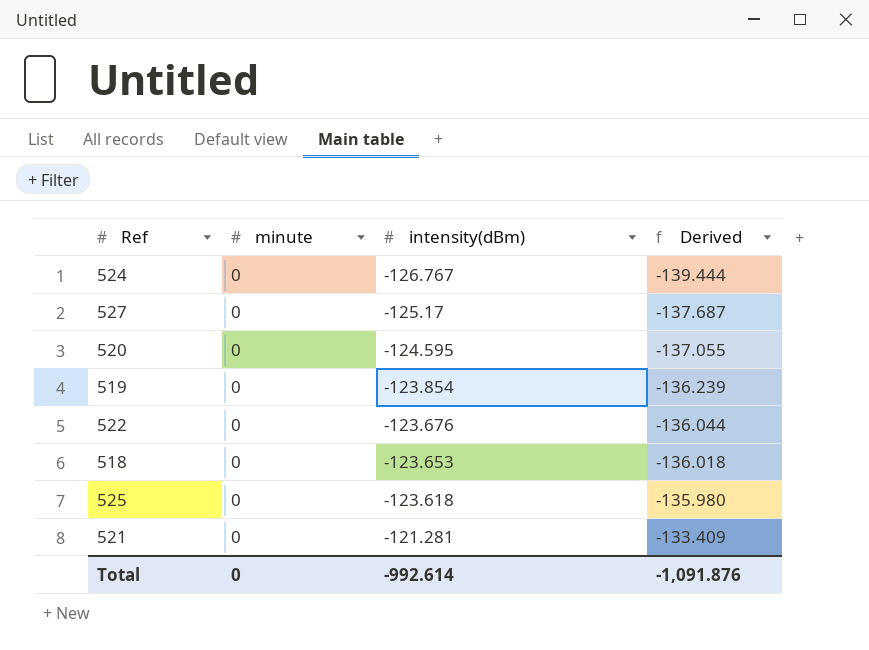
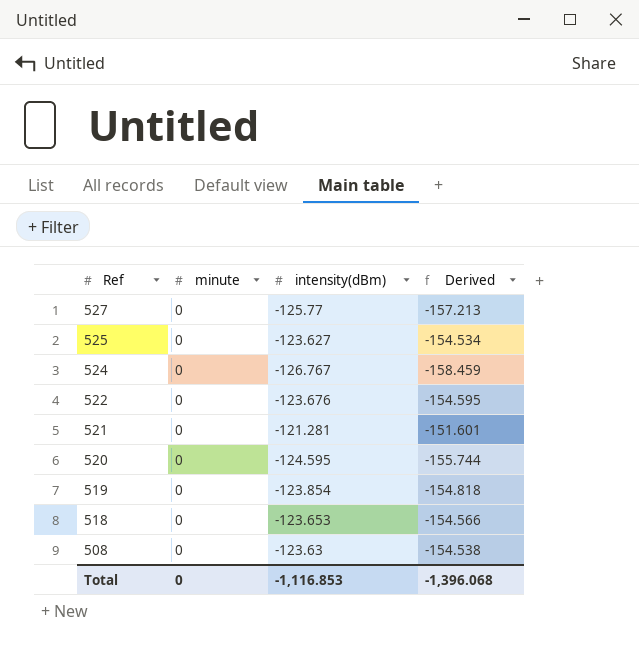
row order: intensity(dBm) ascending -> Ref descending
column Derived | formula: [intensity(dBm)] * 1.1 -> [intensity(dBm)] * 1.25
527 | intensity(dBm): -125.17 -> -125.77
525 | intensity(dBm): -123.618 -> -123.627
row 508: none -> 0 | -123.63 | -154.538
Total | intensity(dBm): -992.614 -> -1,116.853
Total | Derived: -1,091.876 -> -1,396.068

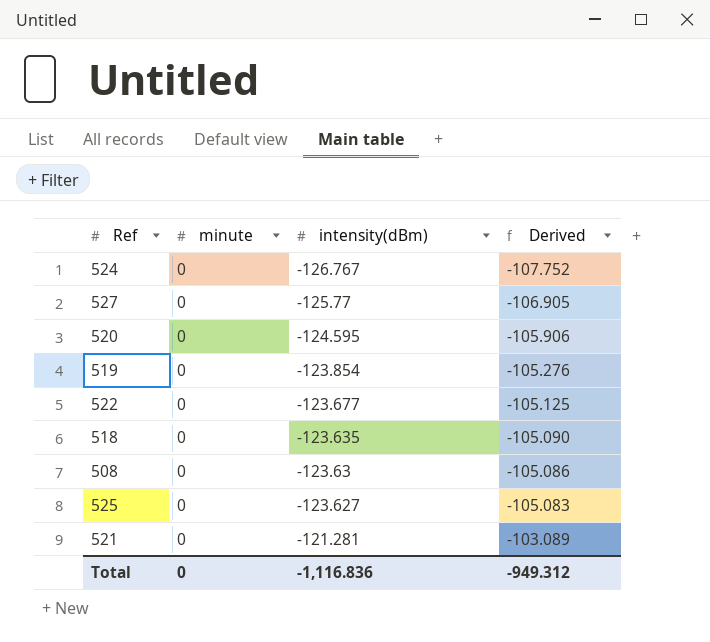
row order: Ref descending -> intensity(dBm) ascending
column Derived | formula: [intensity(dBm)] * 1.25 -> [intensity(dBm)] * 0.85
522 | intensity(dBm): -123.676 -> -123.677
518 | intensity(dBm): -123.653 -> -123.635
Total | intensity(dBm): -1,116.853 -> -1,116.836
Total | Derived: -1,396.068 -> -949.312

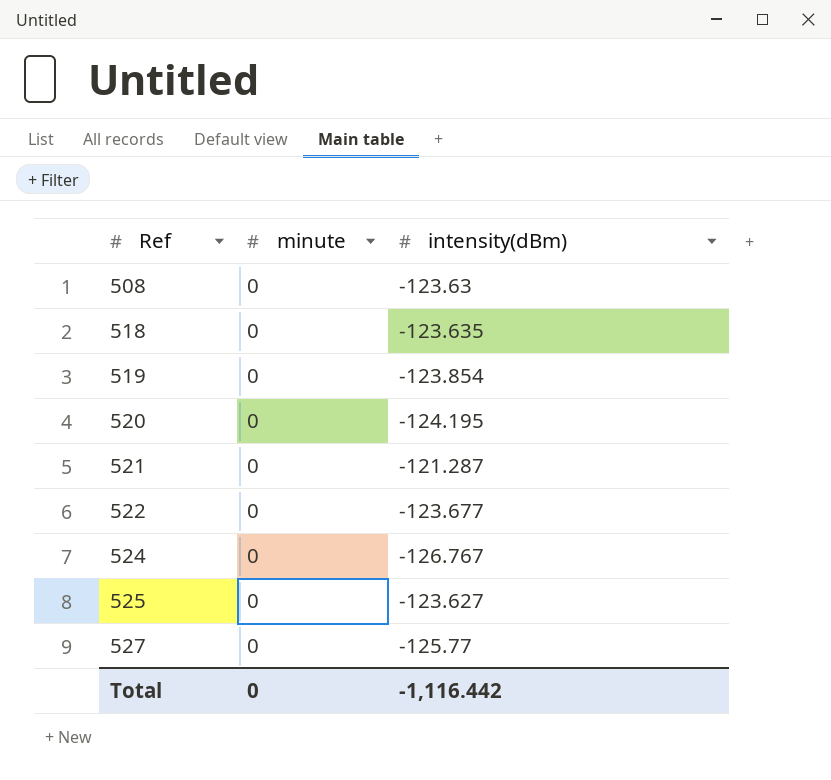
row order: intensity(dBm) ascending -> Ref ascending
column Derived | formula: [intensity(dBm)] * 0.85 -> none
520 | intensity(dBm): -124.595 -> -124.195
521 | intensity(dBm): -121.281 -> -121.287
Total | intensity(dBm): -1,116.836 -> -1,116.442

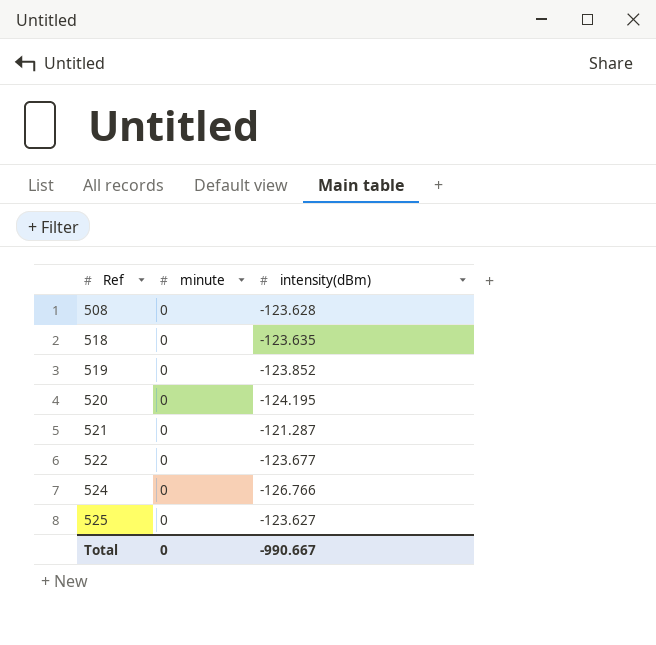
row 527: 0 | -125.77 -> none
508 | intensity(dBm): -123.63 -> -123.628
519 | intensity(dBm): -123.854 -> -123.852
524 | intensity(dBm): -126.767 -> -126.766
Total | intensity(dBm): -1,116.442 -> -990.667

